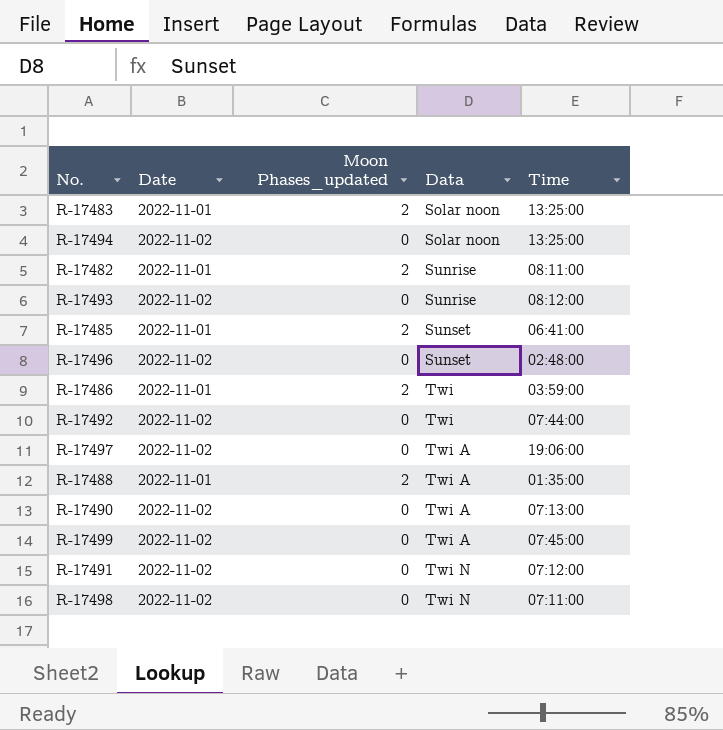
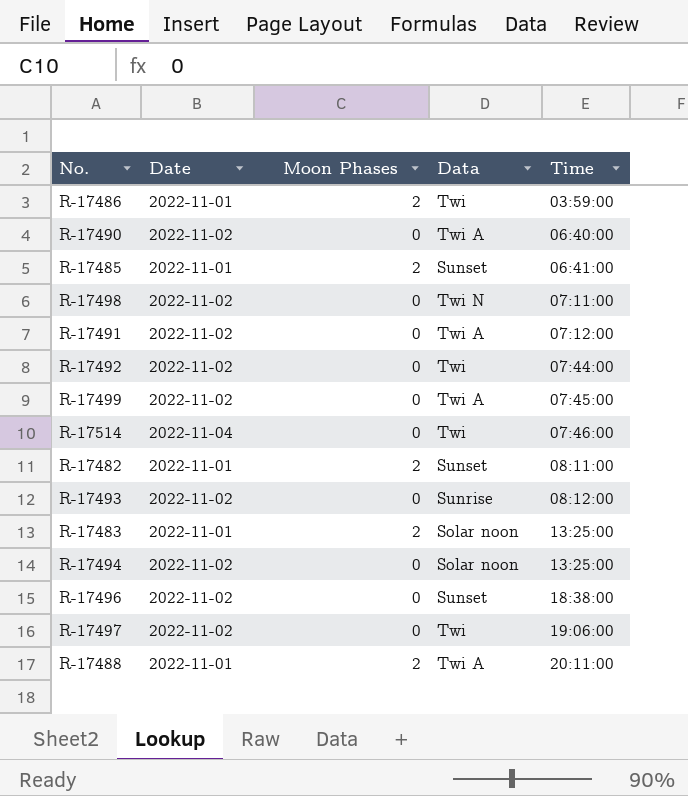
row order: Data ascending -> Time ascending
column name: Moon Phases_updated -> Moon Phases
R-17490 | Time: 07:13:00 -> 06:40:00
R-17491 | Data: Twi N -> Twi A
row R-17514: none -> 2022-11-04 | 0 | Twi | 07:46:00
R-17482 | Data: Sunrise -> Sunset
R-17496 | Time: 02:48:00 -> 18:38:00
R-17497 | Data: Twi A -> Twi
R-17488 | Time: 01:35:00 -> 20:11:00

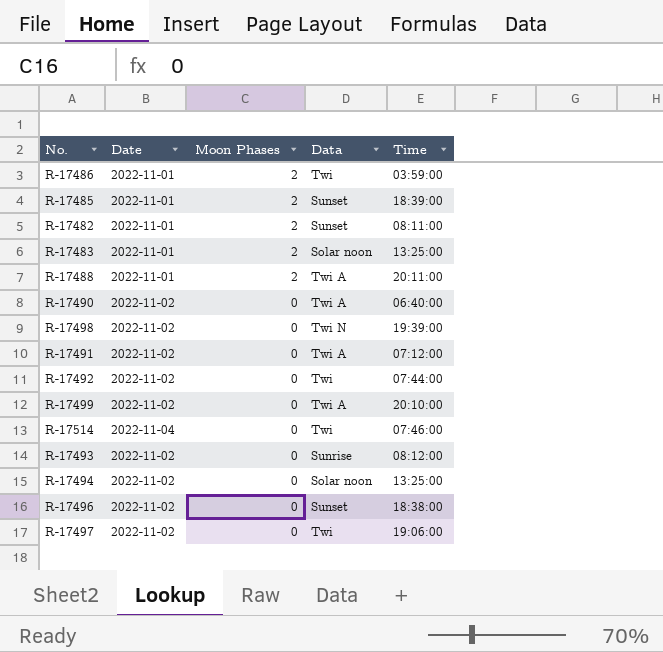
row order: Time ascending -> Moon Phases descending
R-17485 | Time: 06:41:00 -> 18:39:00
R-17498 | Time: 07:11:00 -> 19:39:00
R-17499 | Time: 07:45:00 -> 20:10:00

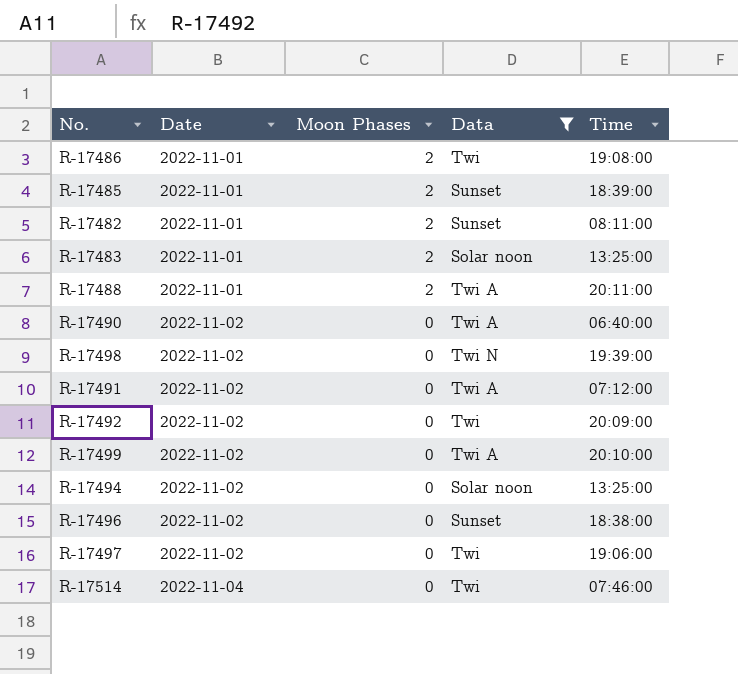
filter: none -> Data != Sunrise
row order: Moon Phases descending -> Date ascending
R-17486 | Time: 03:59:00 -> 19:08:00
R-17492 | Time: 07:44:00 -> 20:09:00

